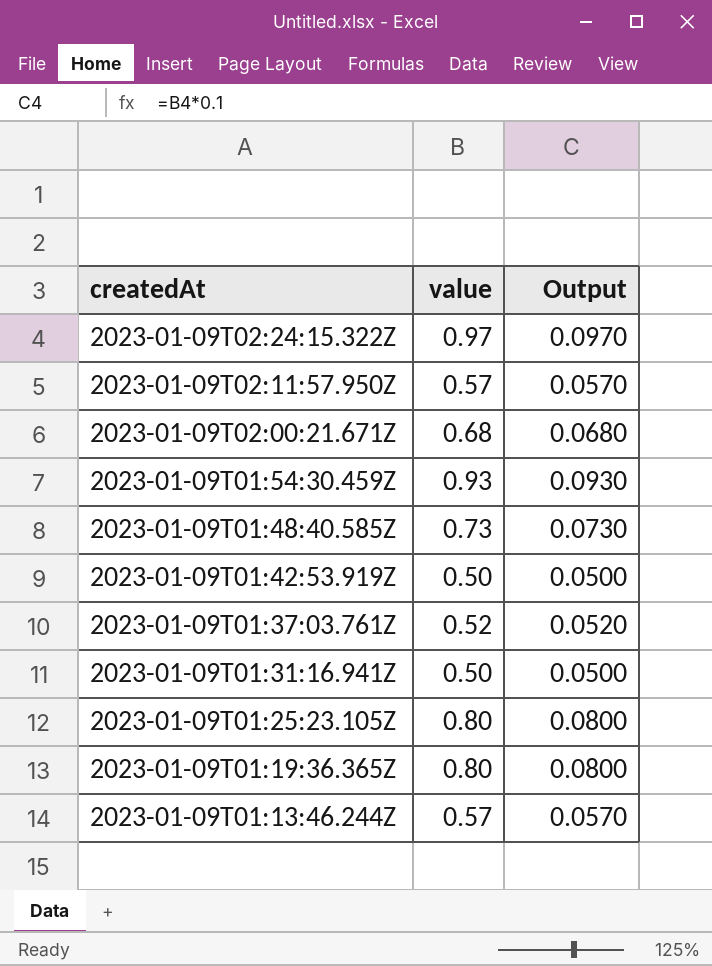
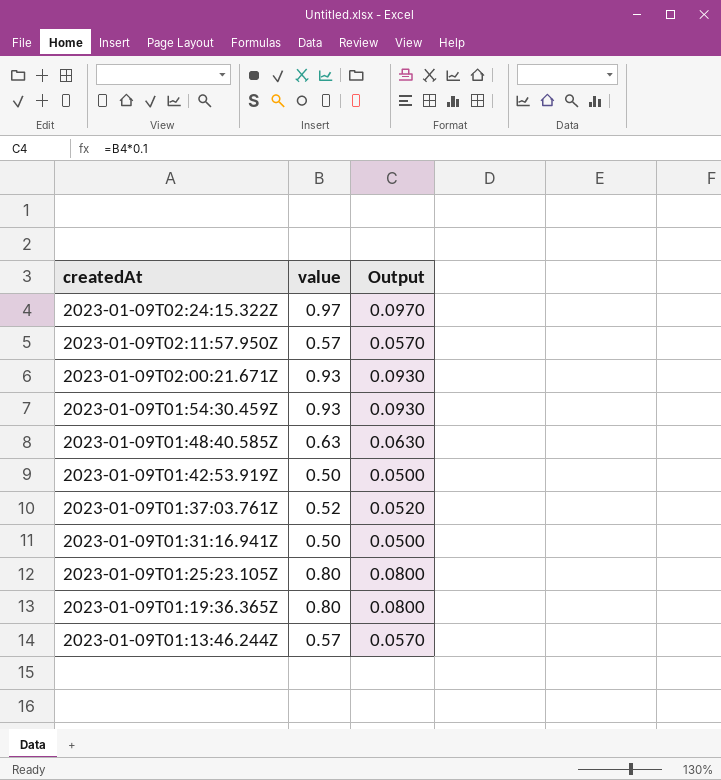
2023-01-09T02:00:21.671Z | value: 0.68 -> 0.93
2023-01-09T02:00:21.671Z | Output: 0.0680 -> 0.0930
2023-01-09T01:48:40.585Z | value: 0.73 -> 0.63
2023-01-09T01:48:40.585Z | Output: 0.0730 -> 0.0630

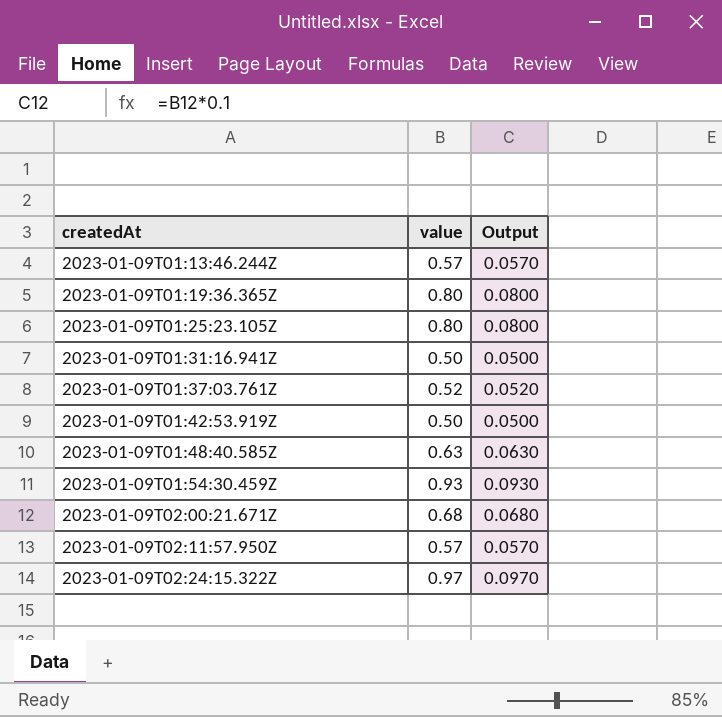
row order: createdAt descending -> createdAt ascending
2023-01-09T02:00:21.671Z | value: 0.93 -> 0.68
2023-01-09T02:00:21.671Z | Output: 0.0930 -> 0.0680

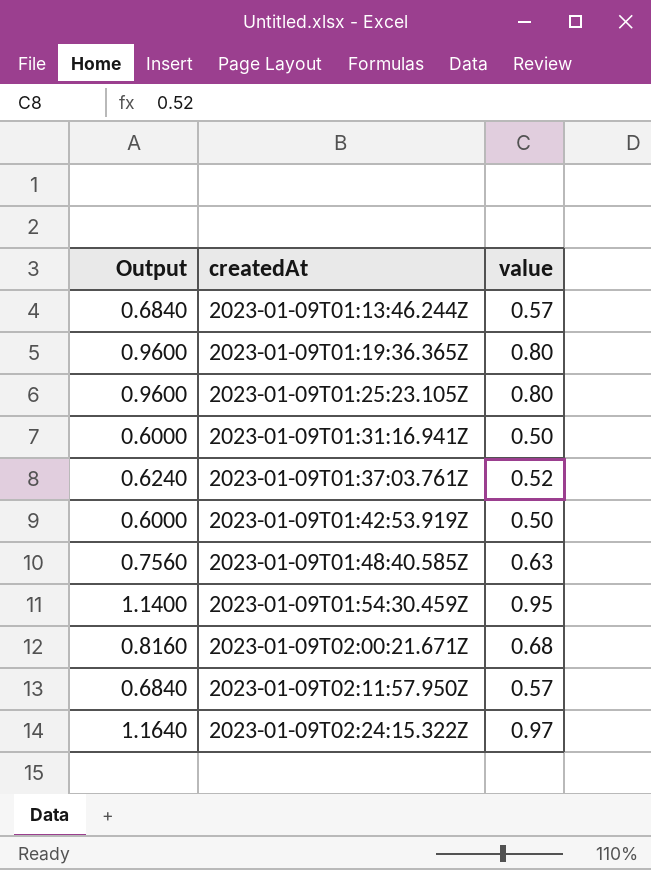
column Output | formula: [value] * 0.1 -> [value] * 1.2
column Output | position: 3 -> 1
2023-01-09T01:54:30.459Z | value: 0.93 -> 0.95

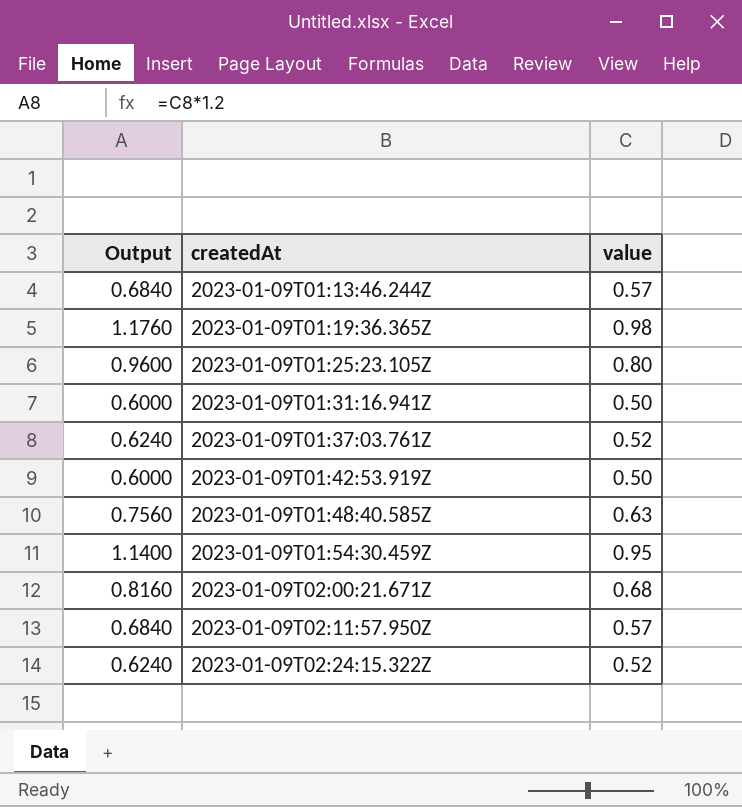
2023-01-09T01:19:36.365Z | Output: 0.9600 -> 1.1760
2023-01-09T01:19:36.365Z | value: 0.80 -> 0.98
2023-01-09T02:24:15.322Z | Output: 1.1640 -> 0.6240
2023-01-09T02:24:15.322Z | value: 0.97 -> 0.52

